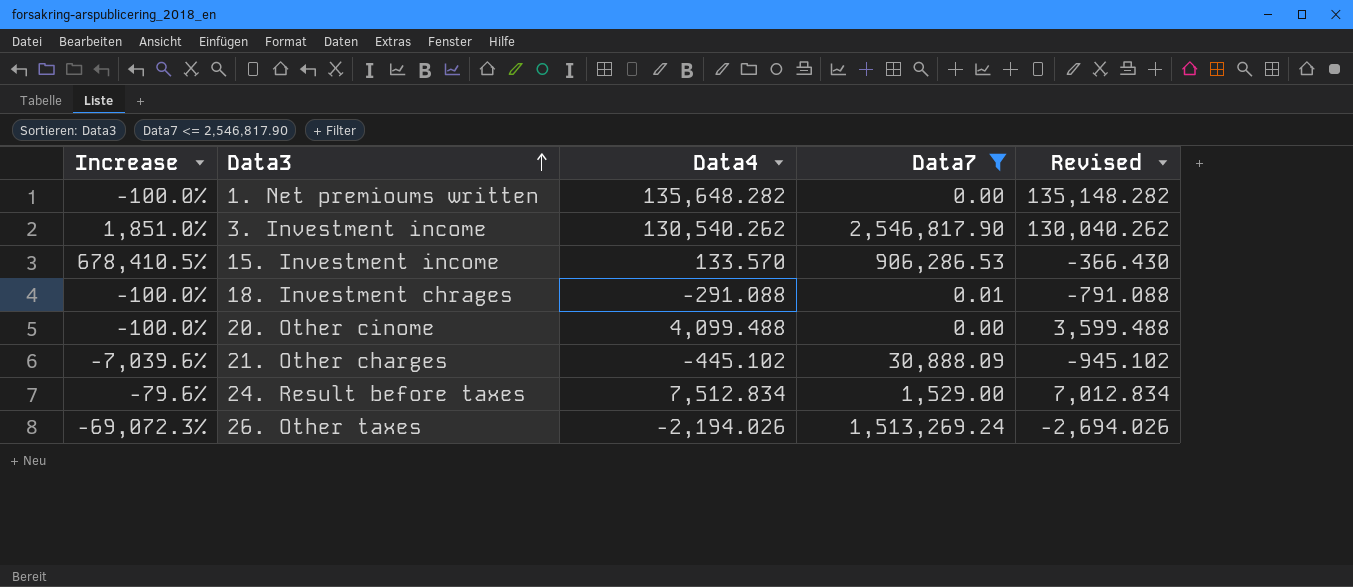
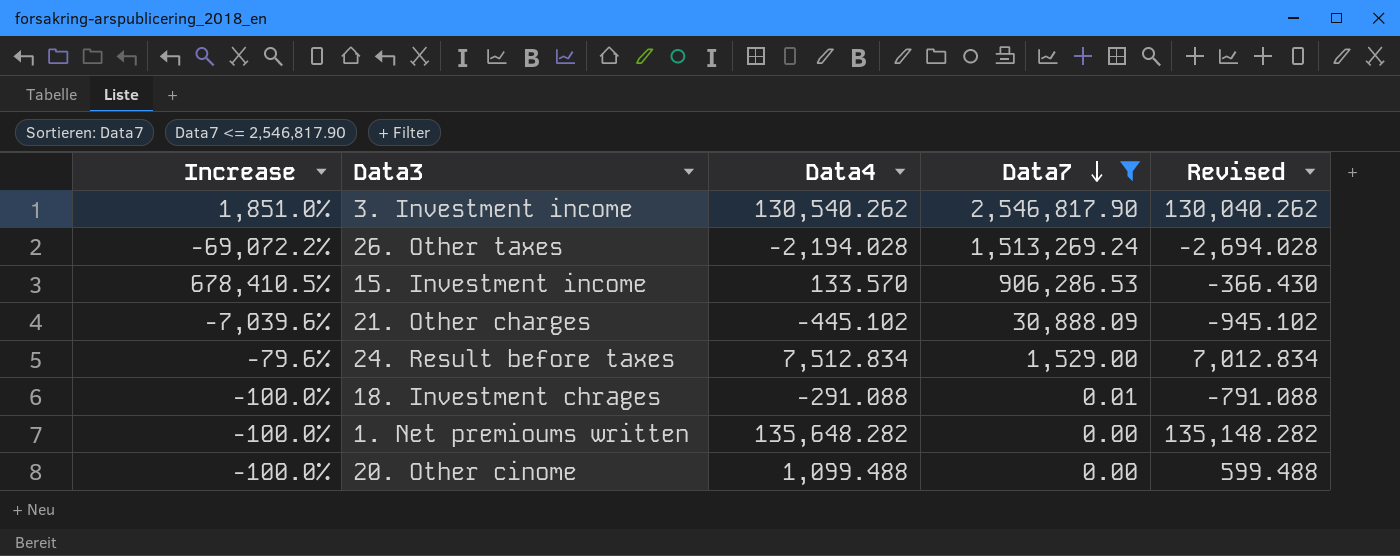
row order: Data3 ascending -> Data7 descending
26. Other taxes | Increase: -69,072.3% -> -69,072.2%
26. Other taxes | Data4: -2,194.026 -> -2,194.028
26. Other taxes | Revised: -2,694.026 -> -2,694.028
20. Other cinome | Data4: 4,099.488 -> 1,099.488
20. Other cinome | Revised: 3,599.488 -> 599.488

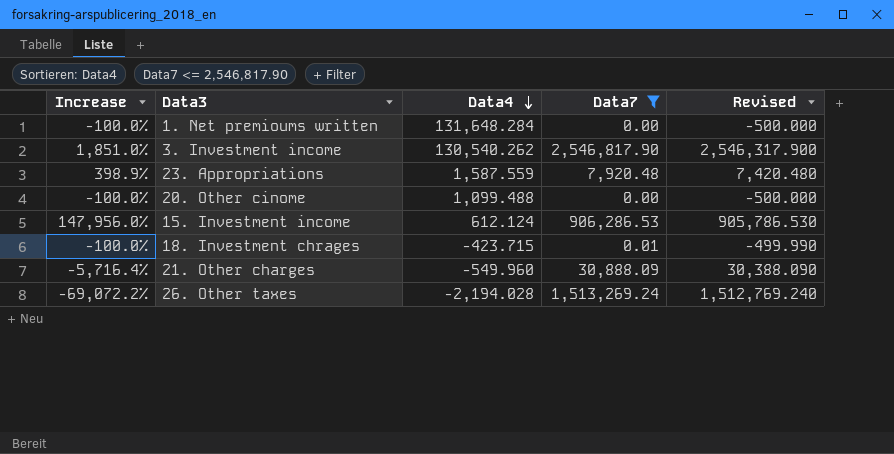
row order: Data7 descending -> Data4 descending
column Revised | formula: [Data4] - 500 -> [Data7] - 500
row 24. Result before taxes: -79.6% | 7,512.834 | 1,529.00 | 7,012.834 -> none
1. Net premioums written | Data4: 135,648.282 -> 131,648.284
row 23. Appropriations: none -> 398.9% | 1,587.559 | 7,920.48 | 7,420.480
15. Investment income | Increase: 678,410.5% -> 147,956.0%
15. Investment income | Data4: 133.570 -> 612.124
18. Investment chrages | Data4: -291.088 -> -423.715
21. Other charges | Increase: -7,039.6% -> -5,716.4%
21. Other charges | Data4: -445.102 -> -549.960

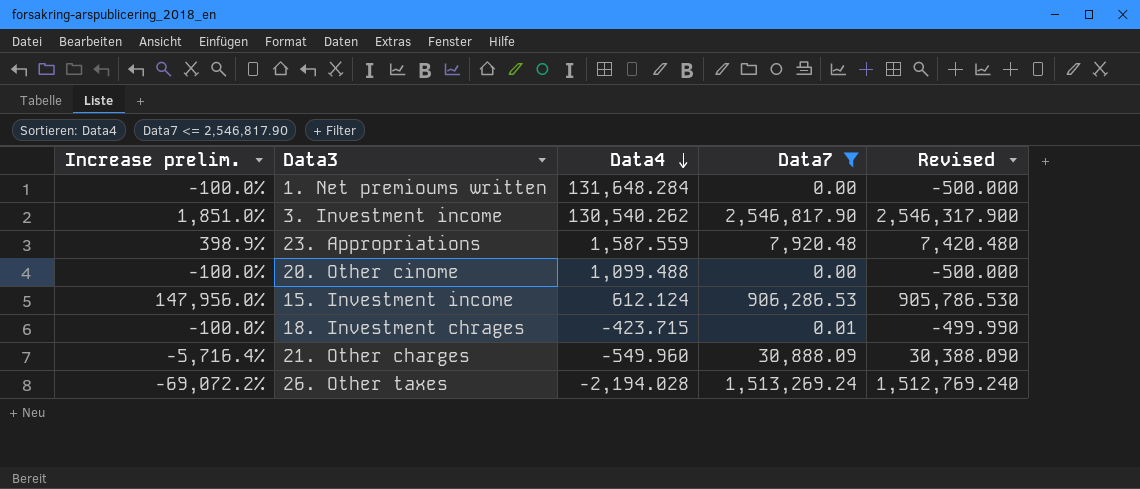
column name: Increase -> Increase prelim.

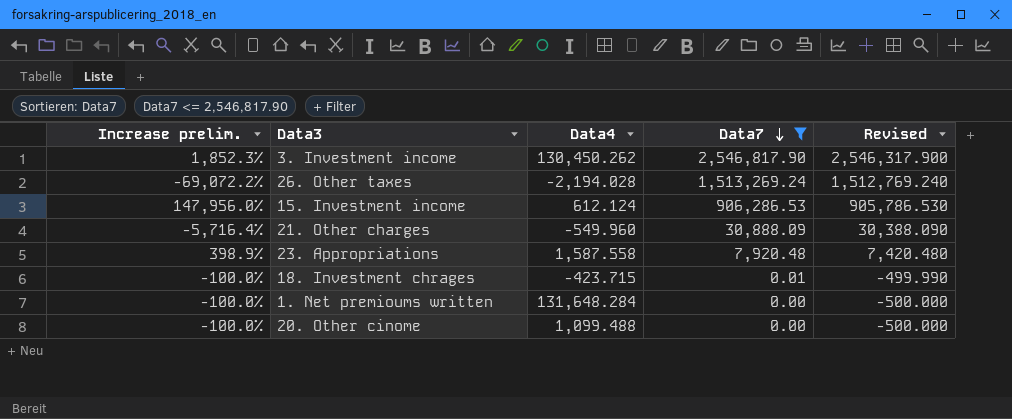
row order: Data4 descending -> Data7 descending
3. Investment income | Increase prelim.: 1,851.0% -> 1,852.3%
3. Investment income | Data4: 130,540.262 -> 130,450.262
23. Appropriations | Data4: 1,587.559 -> 1,587.558

